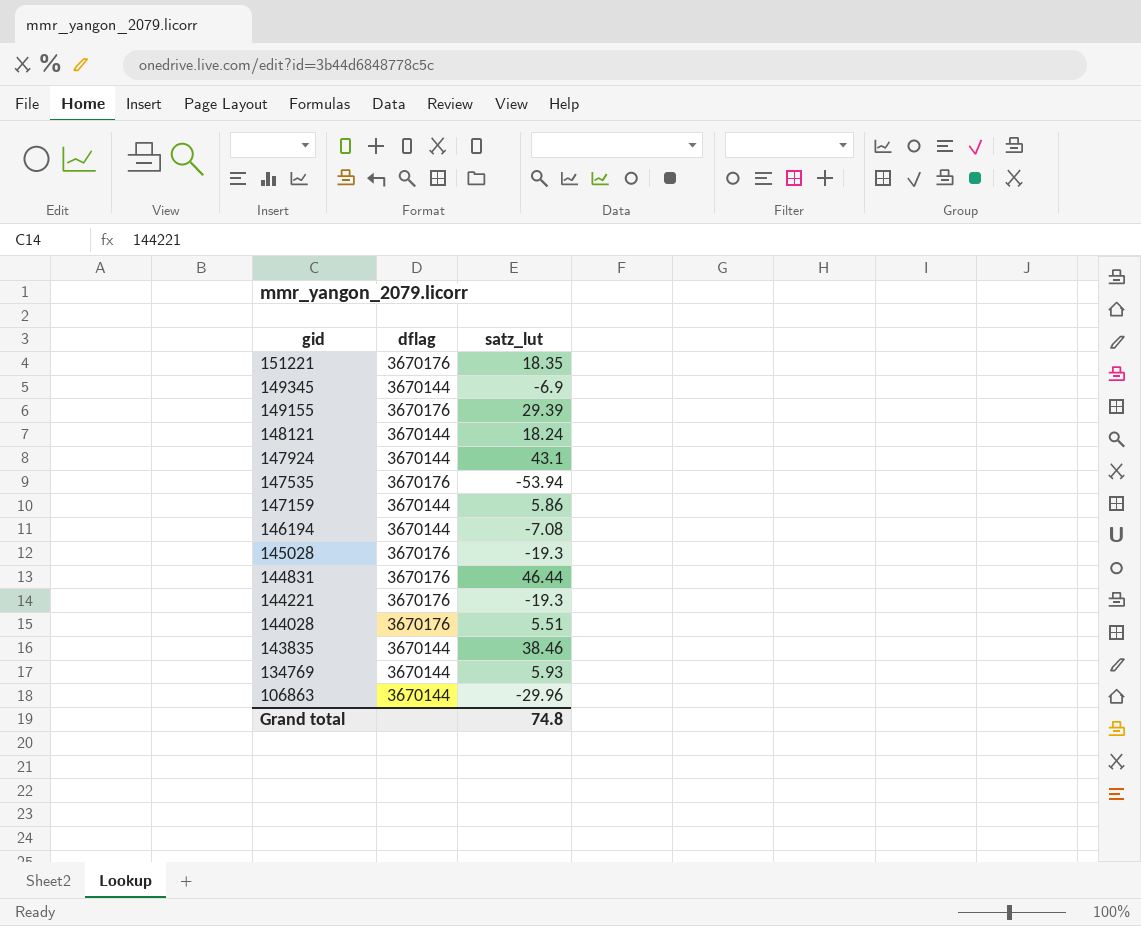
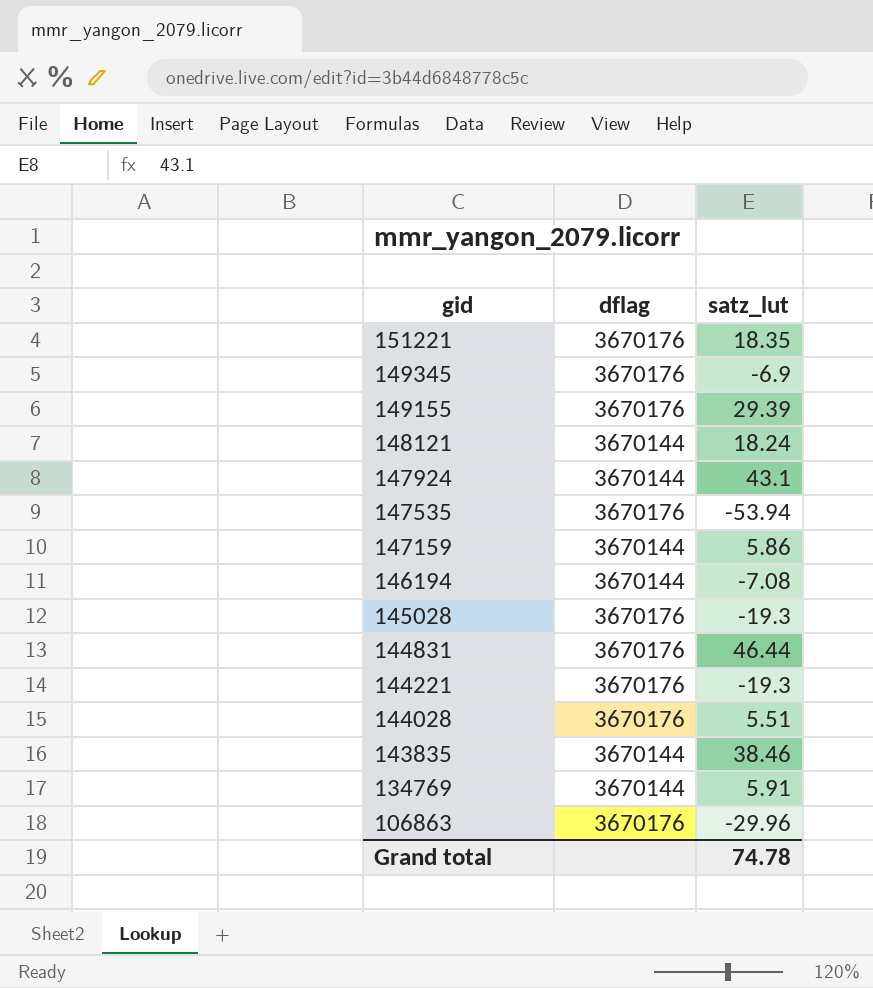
149345 | dflag: 3670144 -> 3670176
134769 | satz_lut: 5.93 -> 5.91
106863 | dflag: 3670144 -> 3670176
Grand total | satz_lut: 74.8 -> 74.78

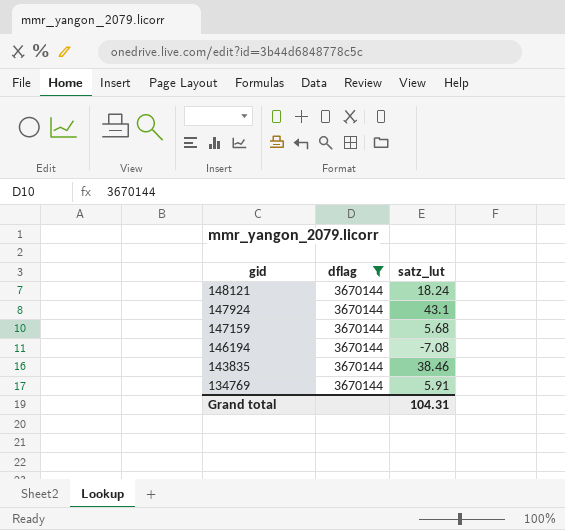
filter: none -> dflag = 3670144
147159 | satz_lut: 5.86 -> 5.68
Grand total | satz_lut: 74.78 -> 104.31

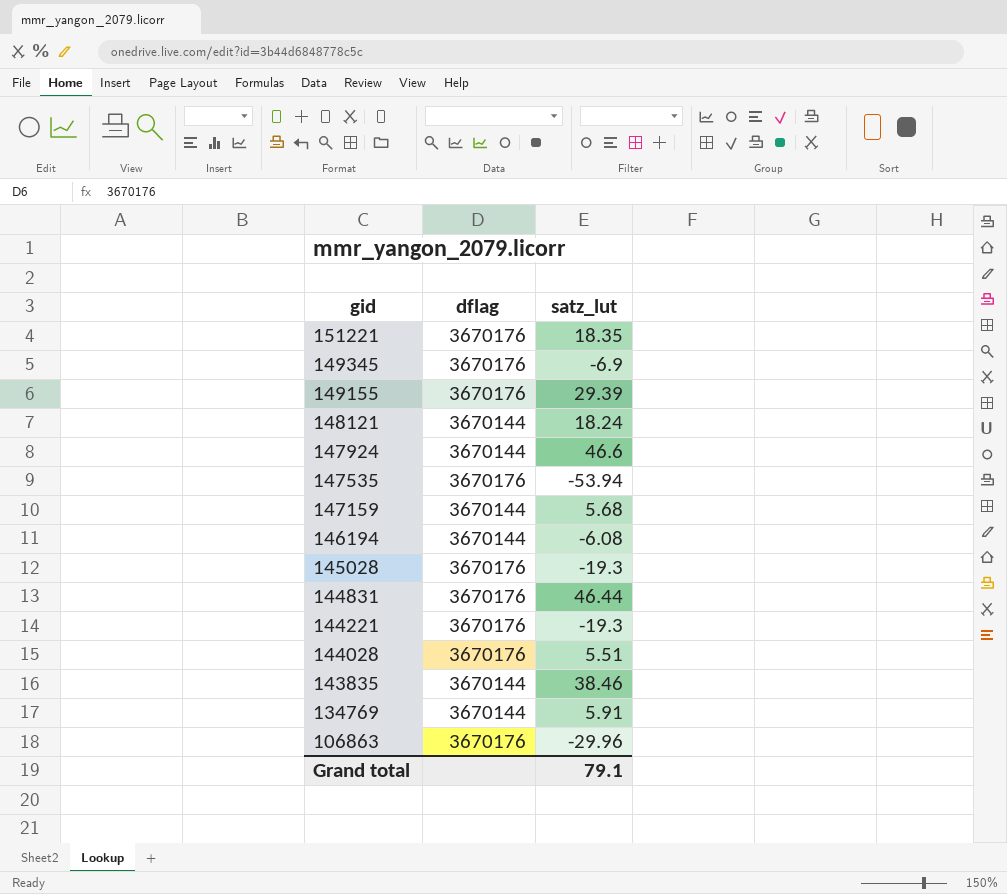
filter: dflag = 3670144 -> none
147924 | satz_lut: 43.1 -> 46.6
146194 | satz_lut: -7.08 -> -6.08
Grand total | satz_lut: 104.31 -> 79.1

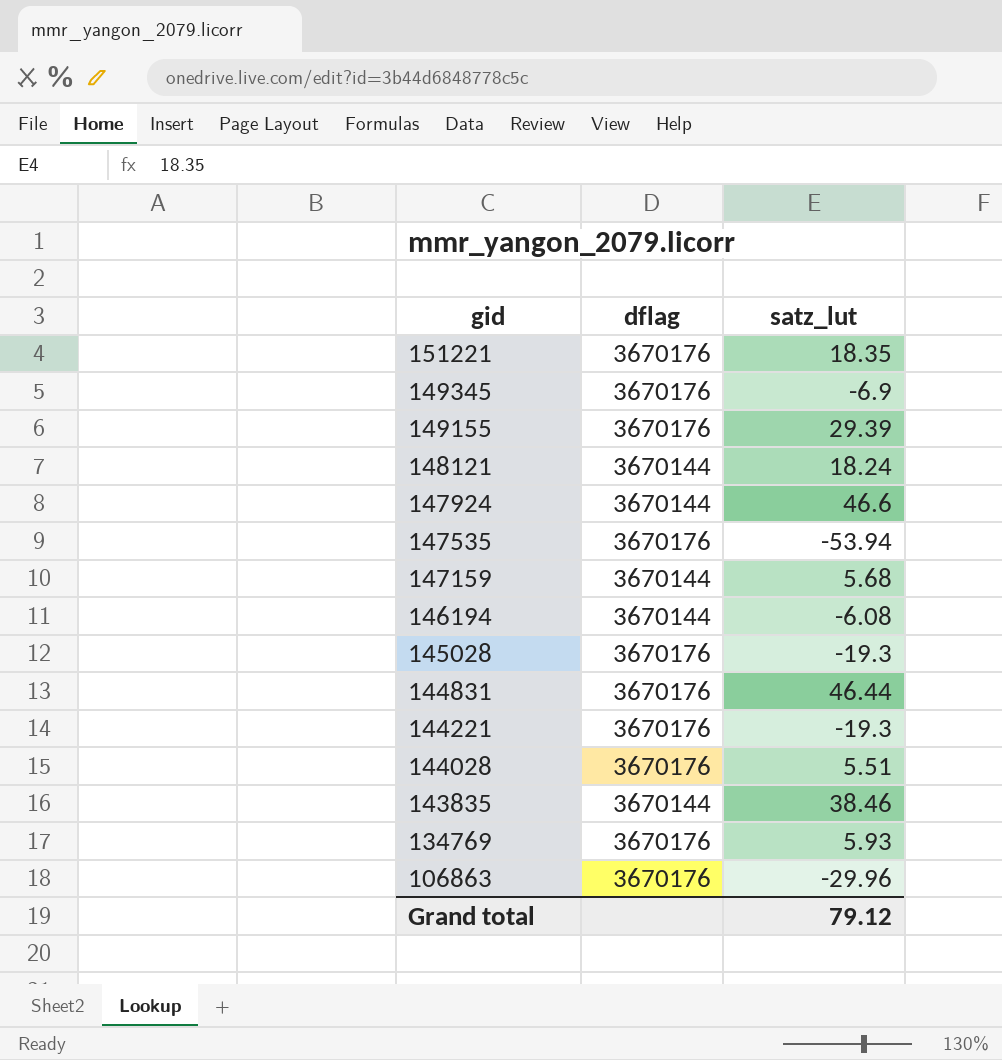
134769 | dflag: 3670144 -> 3670176
134769 | satz_lut: 5.91 -> 5.93
Grand total | satz_lut: 79.1 -> 79.12

